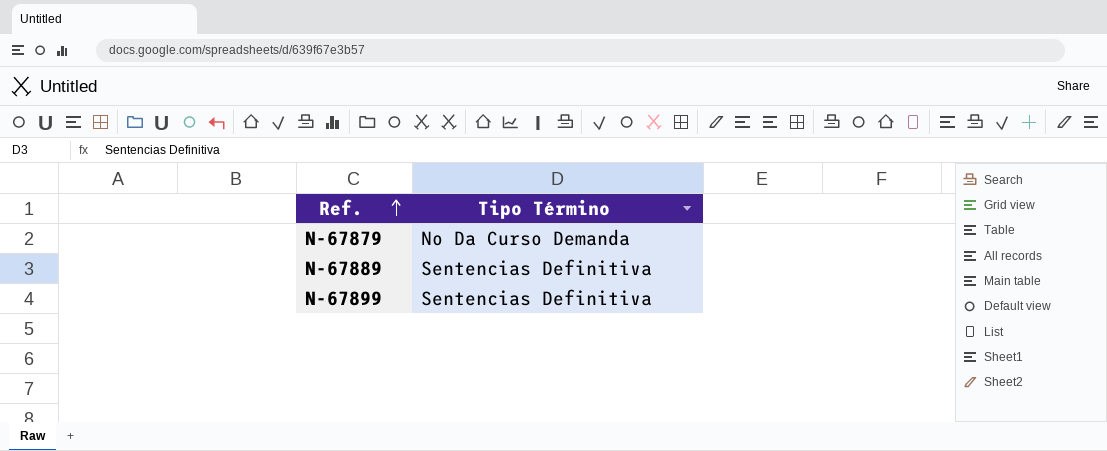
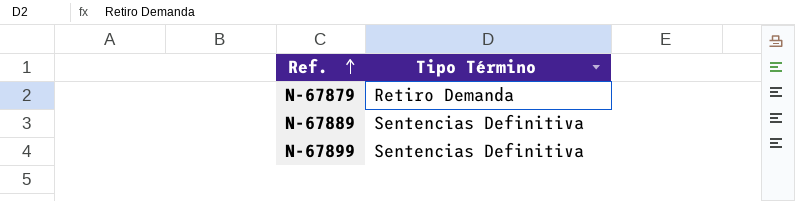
N-67879 | Tipo Término: No Da Curso Demanda -> Retiro Demanda

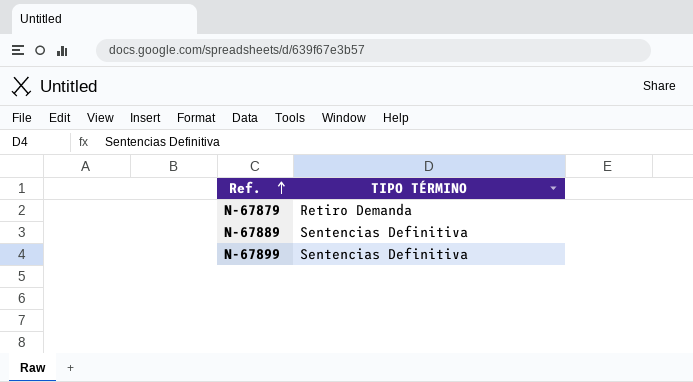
column name: Tipo Término -> TIPO TÉRMINO

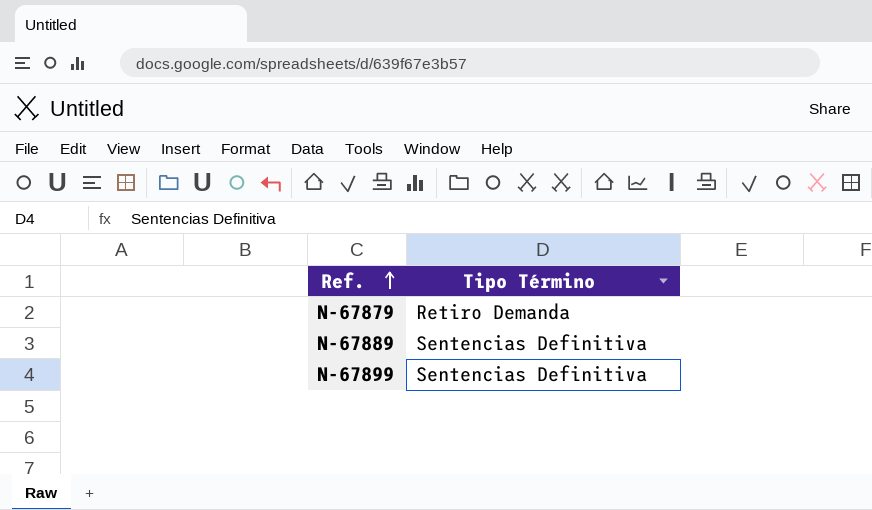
column name: TIPO TÉRMINO -> Tipo Término

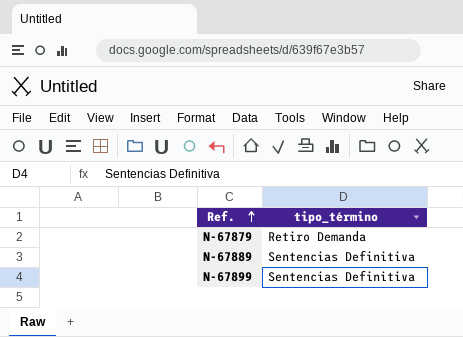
column name: Tipo Término -> tipo_término

